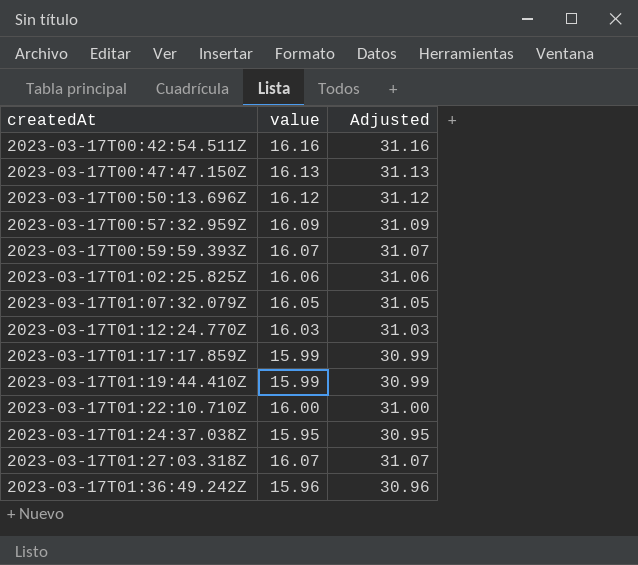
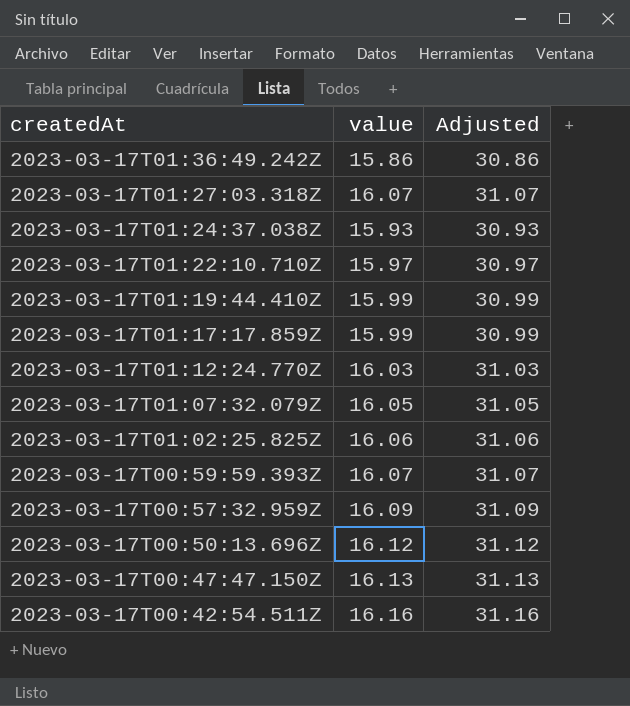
row order: createdAt ascending -> createdAt descending
2023-03-17T01:36:49.242Z | value: 15.96 -> 15.86
2023-03-17T01:36:49.242Z | Adjusted: 30.96 -> 30.86
2023-03-17T01:24:37.038Z | value: 15.95 -> 15.93
2023-03-17T01:24:37.038Z | Adjusted: 30.95 -> 30.93
2023-03-17T01:22:10.710Z | value: 16.00 -> 15.97
2023-03-17T01:22:10.710Z | Adjusted: 31.00 -> 30.97

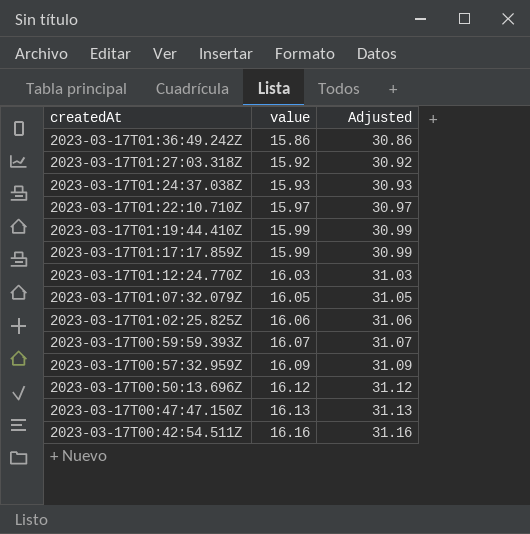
2023-03-17T01:27:03.318Z | value: 16.07 -> 15.92
2023-03-17T01:27:03.318Z | Adjusted: 31.07 -> 30.92

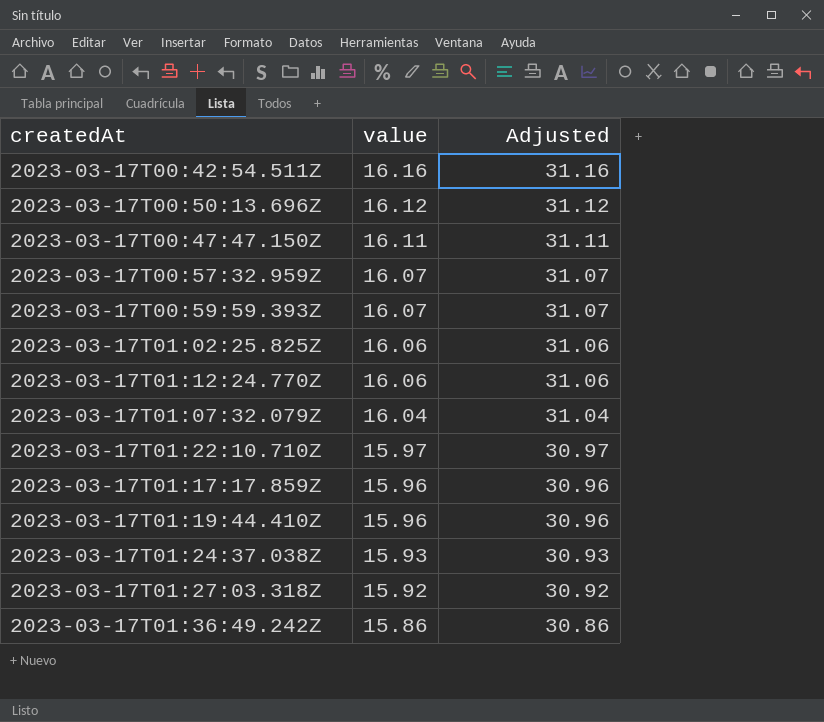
row order: createdAt descending -> value descending
2023-03-17T00:47:47.150Z | value: 16.13 -> 16.11
2023-03-17T00:47:47.150Z | Adjusted: 31.13 -> 31.11
2023-03-17T00:57:32.959Z | value: 16.09 -> 16.07
2023-03-17T00:57:32.959Z | Adjusted: 31.09 -> 31.07
2023-03-17T01:12:24.770Z | value: 16.03 -> 16.06
2023-03-17T01:12:24.770Z | Adjusted: 31.03 -> 31.06
2023-03-17T01:07:32.079Z | value: 16.05 -> 16.04
2023-03-17T01:07:32.079Z | Adjusted: 31.05 -> 31.04
2023-03-17T01:17:17.859Z | value: 15.99 -> 15.96
2023-03-17T01:17:17.859Z | Adjusted: 30.99 -> 30.96
2023-03-17T01:19:44.410Z | value: 15.99 -> 15.96
2023-03-17T01:19:44.410Z | Adjusted: 30.99 -> 30.96

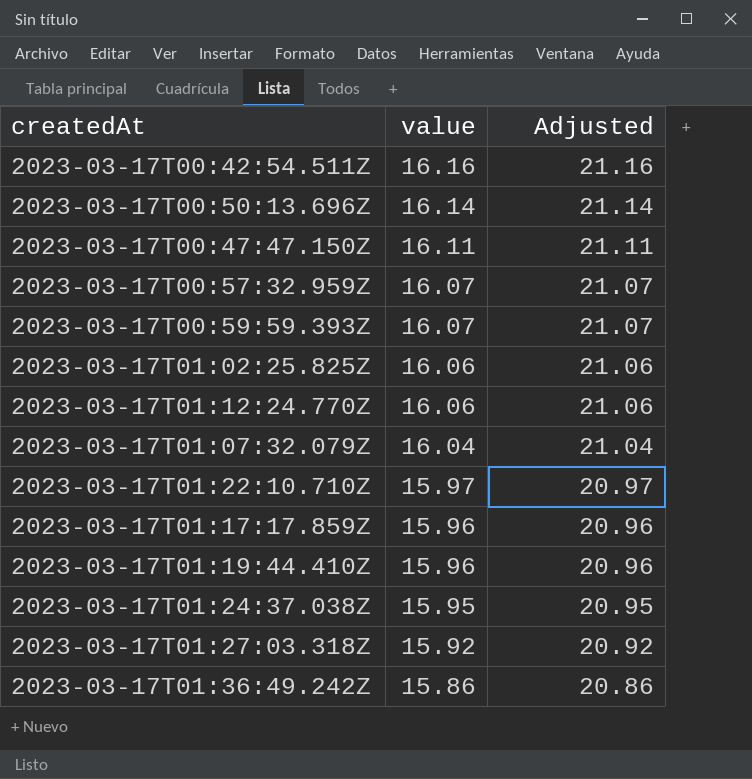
column Adjusted | formula: [value] + 15 -> [value] + 5
2023-03-17T00:50:13.696Z | value: 16.12 -> 16.14
2023-03-17T01:24:37.038Z | value: 15.93 -> 15.95

